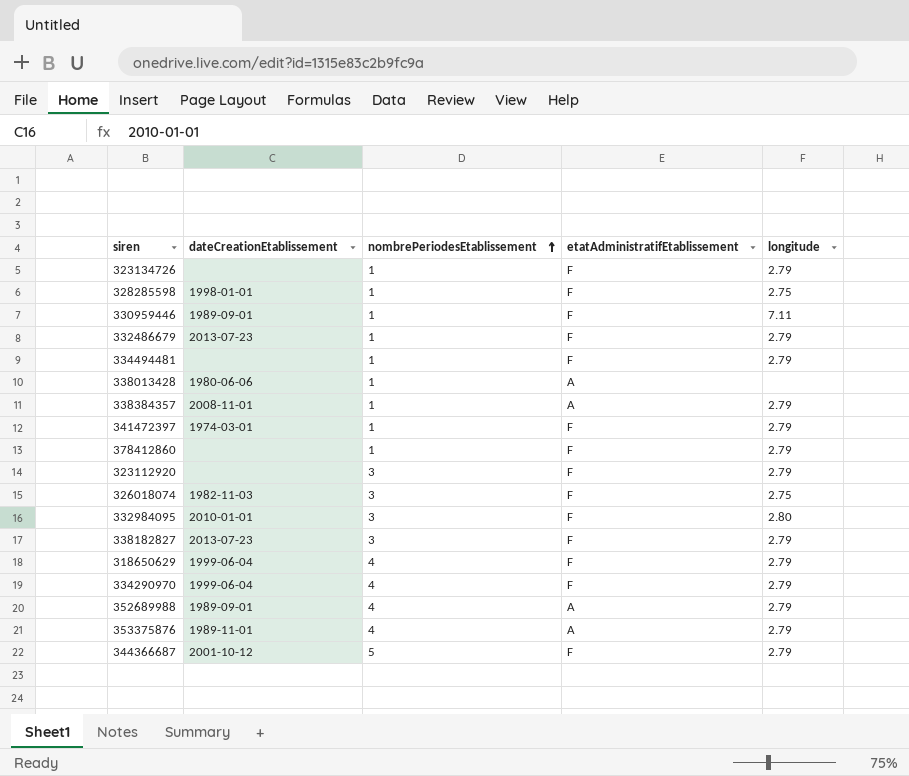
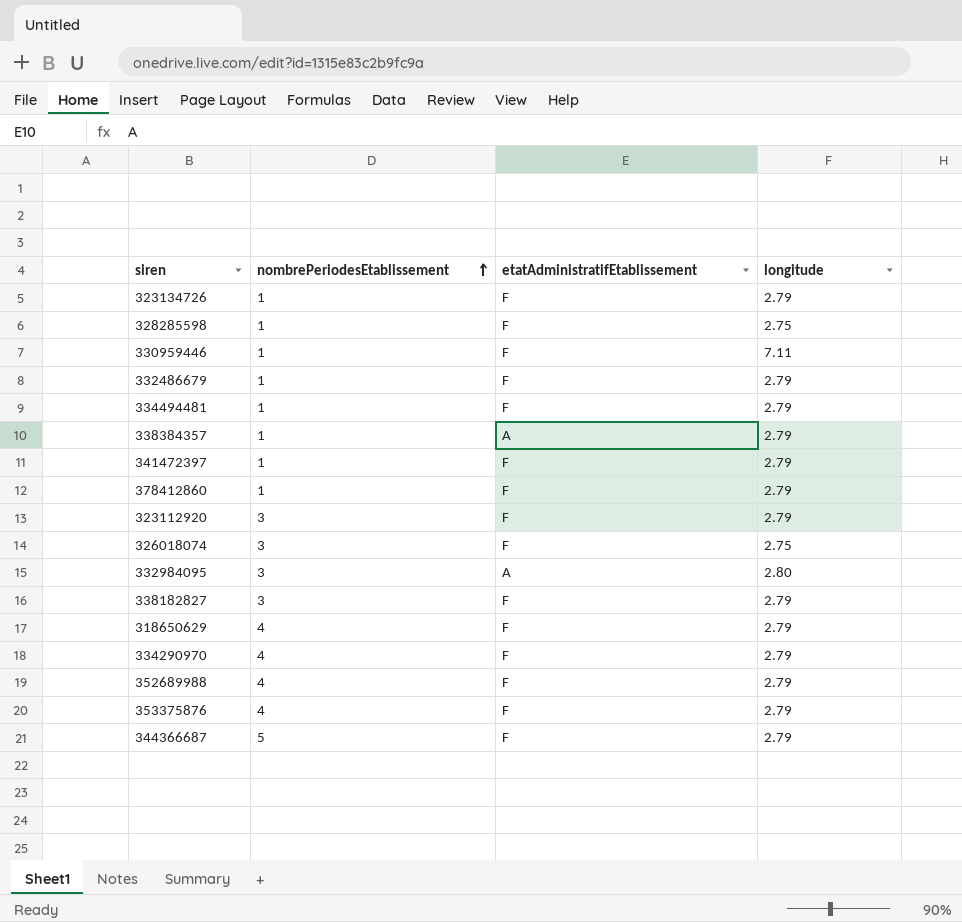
column dateCreationEtablissement | position: 2 -> none
row 338013428: 1980-06-06 | 1 | A | none -> none
332984095 | etatAdministratifEtablissement: F -> A
352689988 | etatAdministratifEtablissement: A -> F
353375876 | etatAdministratifEtablissement: A -> F

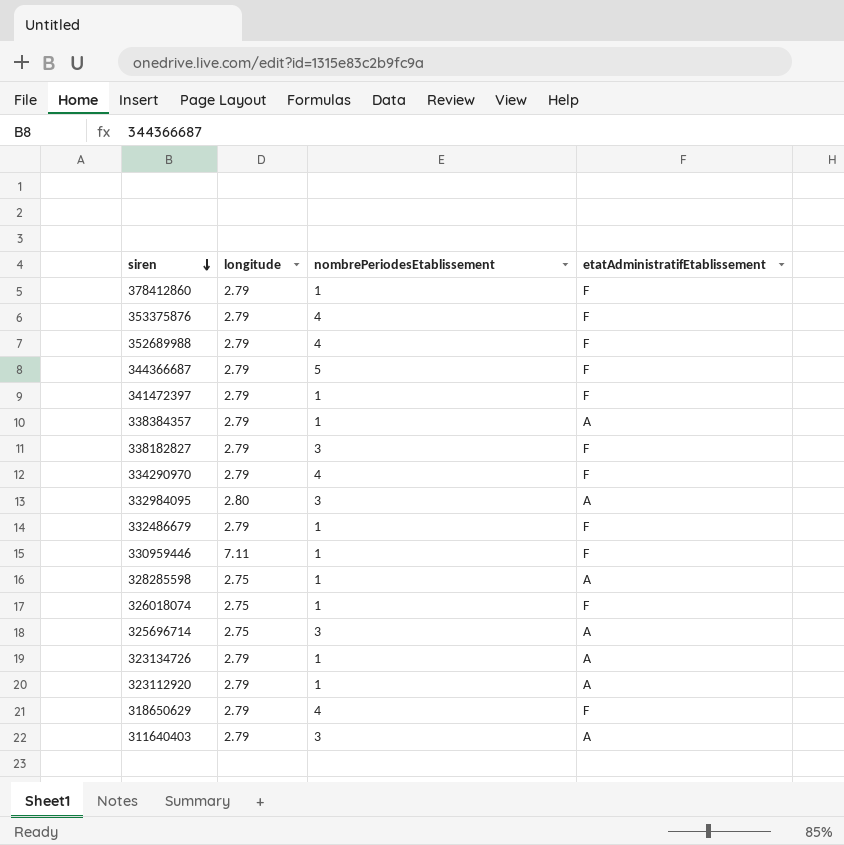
row order: nombrePeriodesEtablissement ascending -> siren descending
column longitude | position: 4 -> 2
row 334494481: 1 | F | 2.79 -> none
328285598 | etatAdministratifEtablissement: F -> A
326018074 | nombrePeriodesEtablissement: 3 -> 1
row 325696714: none -> 2.75 | 3 | A
323134726 | etatAdministratifEtablissement: F -> A
323112920 | nombrePeriodesEtablissement: 3 -> 1
323112920 | etatAdministratifEtablissement: F -> A
row 311640403: none -> 2.79 | 3 | A

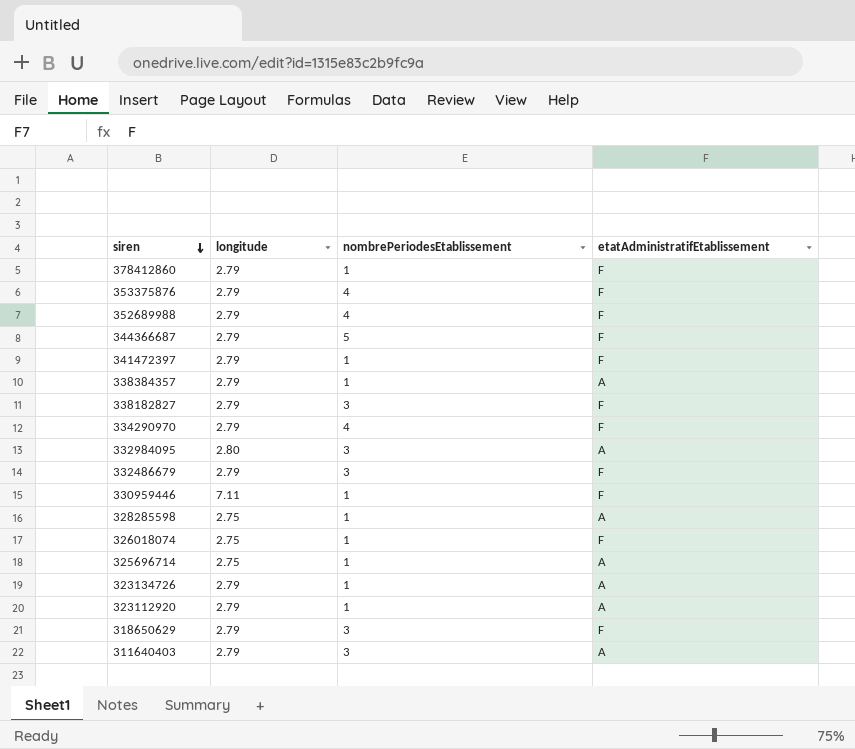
332486679 | nombrePeriodesEtablissement: 1 -> 3
325696714 | nombrePeriodesEtablissement: 3 -> 1
318650629 | nombrePeriodesEtablissement: 4 -> 3

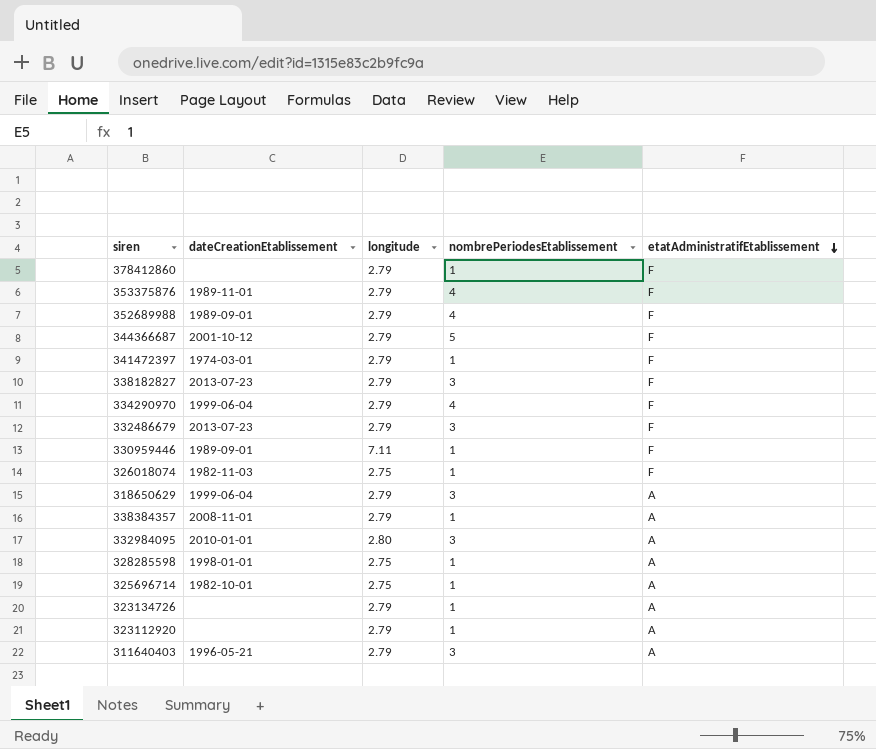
row order: siren descending -> etatAdministratifEtablissement descending
column dateCreationEtablissement | position: none -> 2
318650629 | etatAdministratifEtablissement: F -> A

